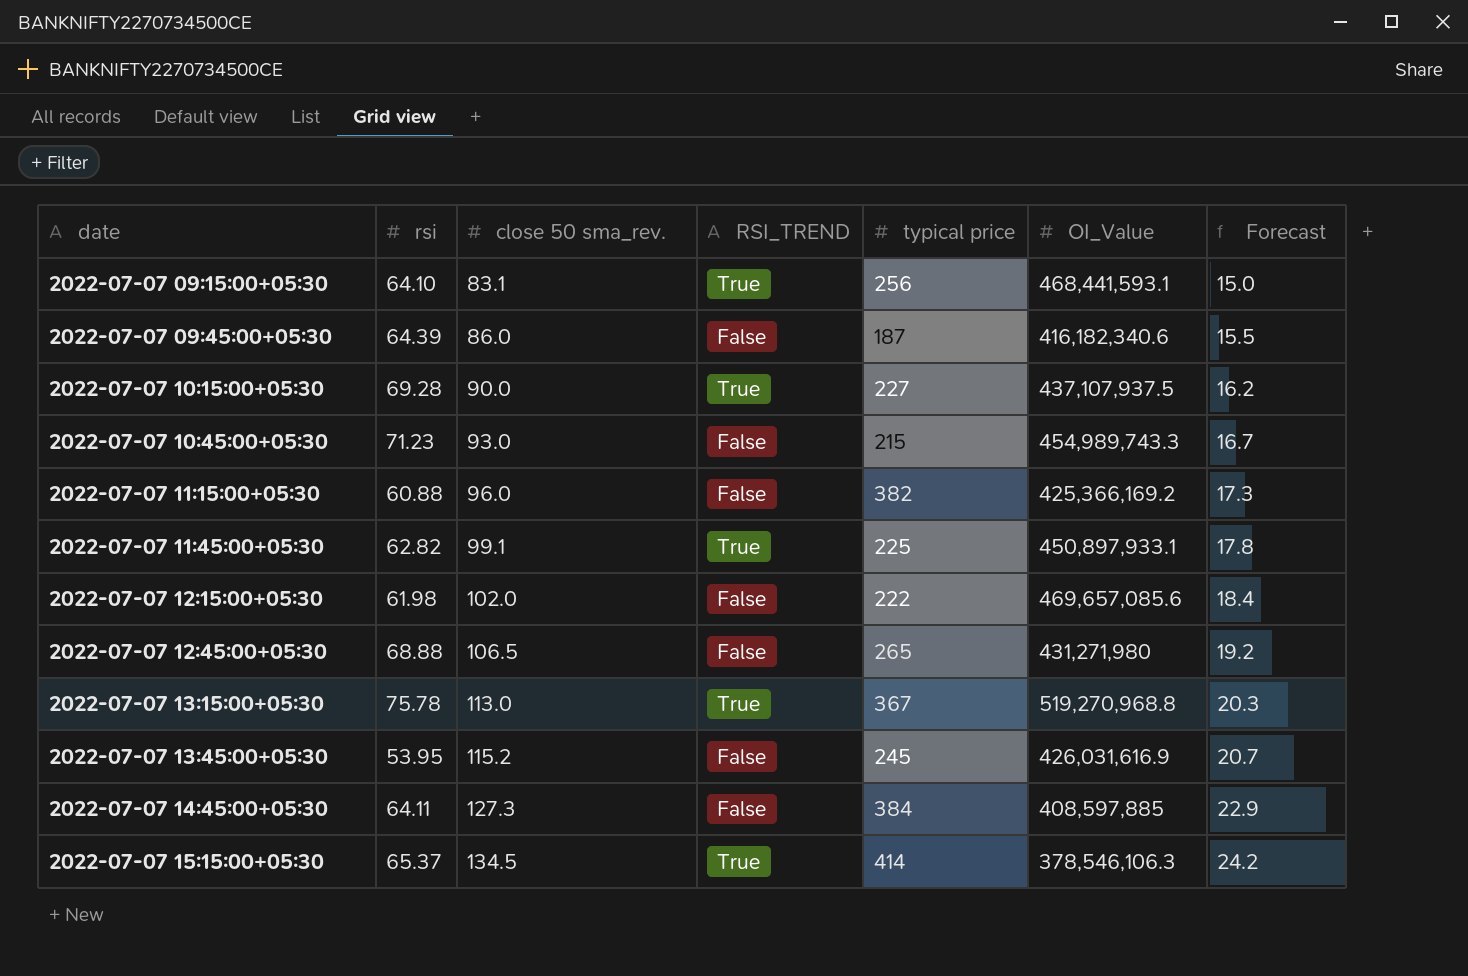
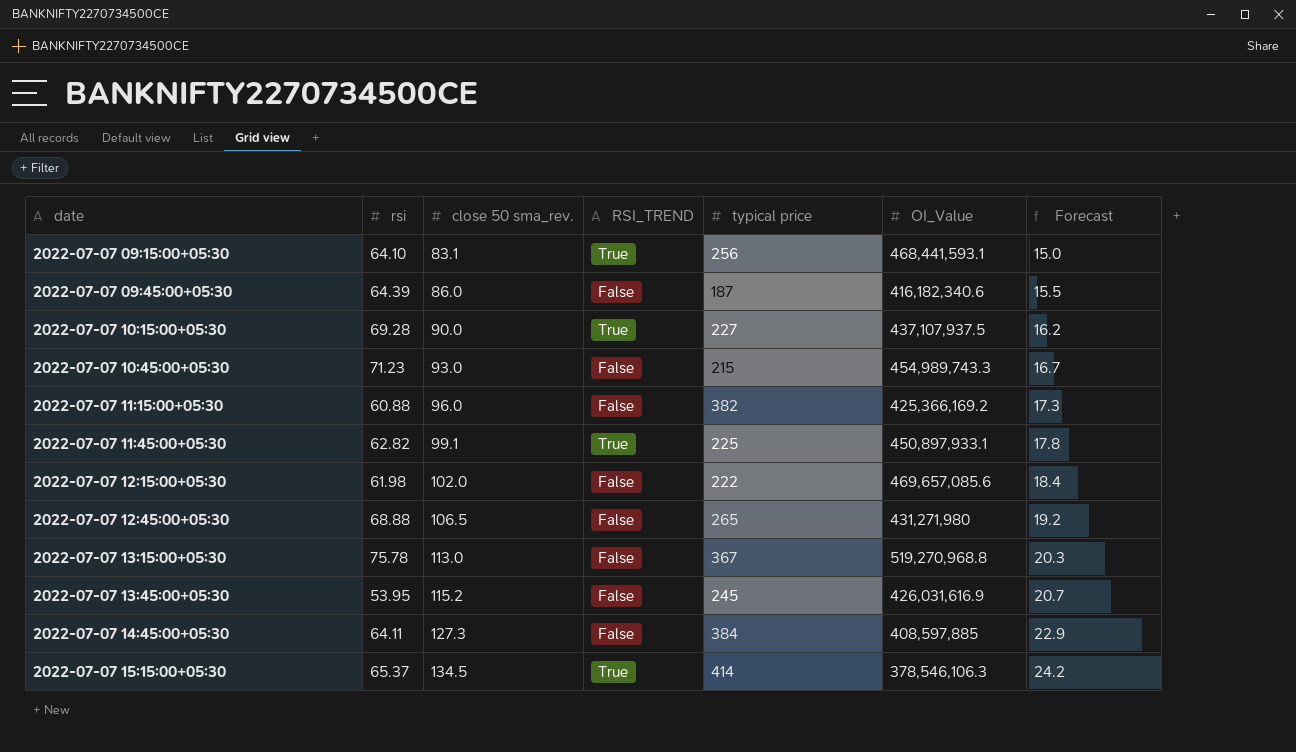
2022-07-07 13:15:00+05:30 | RSI_TREND: True -> False

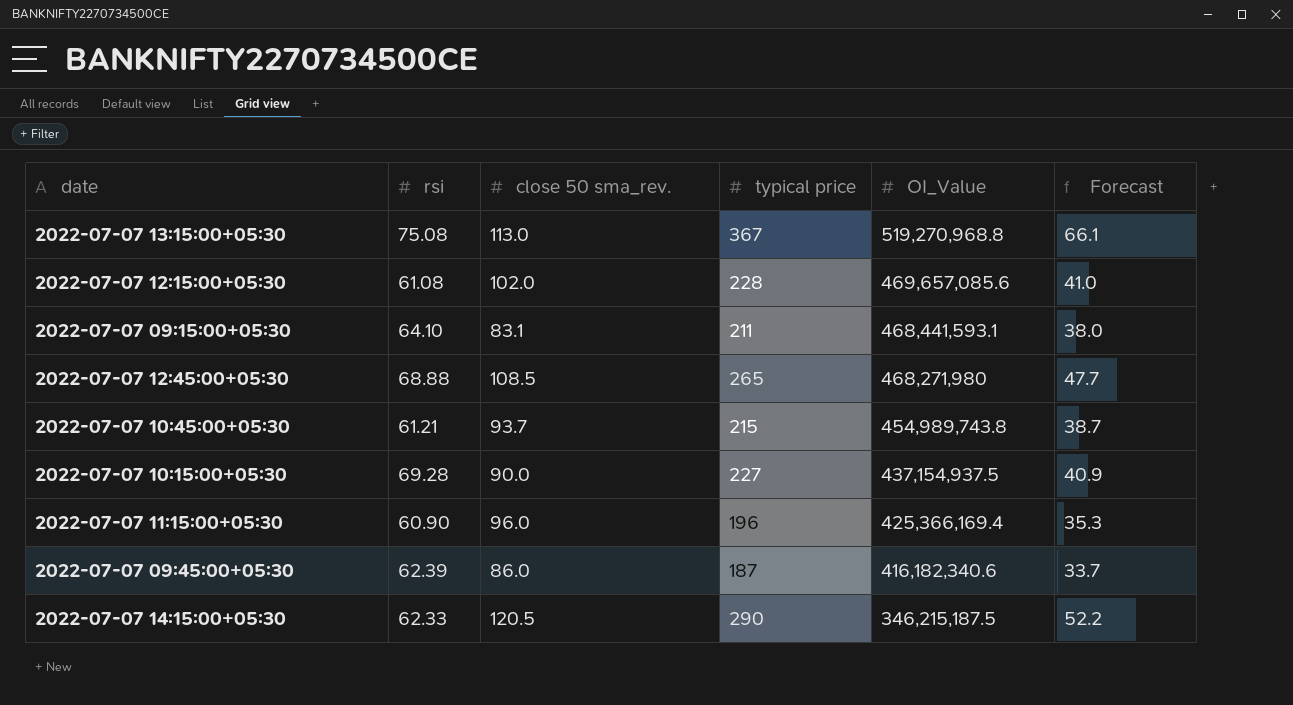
row order: date ascending -> OI_Value descending
column RSI_TREND | position: 4 -> none
column Forecast | formula: [close 50 sma_rev.] * 0.18 -> [typical price] * 0.18
row 2022-07-07 11:45:00+05:30: 62.82 | 99.1 | True | 225 | 450,897,933.1 | 17.8 -> none
row 2022-07-07 13:45:00+05:30: 53.95 | 115.2 | False | 245 | 426,031,616.9 | 20.7 -> none
row 2022-07-07 14:45:00+05:30: 64.11 | 127.3 | False | 384 | 408,597,885 | 22.9 -> none
row 2022-07-07 15:15:00+05:30: 65.37 | 134.5 | True | 414 | 378,546,106.3 | 24.2 -> none
2022-07-07 13:15:00+05:30 | rsi: 75.78 -> 75.08
2022-07-07 12:15:00+05:30 | rsi: 61.98 -> 61.08
2022-07-07 12:15:00+05:30 | typical price: 222 -> 228
2022-07-07 09:15:00+05:30 | typical price: 256 -> 211
2022-07-07 12:45:00+05:30 | close 50 sma_rev.: 106.5 -> 108.5
2022-07-07 12:45:00+05:30 | OI_Value: 431,271,980 -> 468,271,980
2022-07-07 10:45:00+05:30 | rsi: 71.23 -> 61.21
2022-07-07 10:45:00+05:30 | close 50 sma_rev.: 93.0 -> 93.7
2022-07-07 10:45:00+05:30 | OI_Value: 454,989,743.3 -> 454,989,743.8
2022-07-07 10:15:00+05:30 | OI_Value: 437,107,937.5 -> 437,154,937.5
2022-07-07 11:15:00+05:30 | rsi: 60.88 -> 60.90
2022-07-07 11:15:00+05:30 | typical price: 382 -> 196
2022-07-07 11:15:00+05:30 | OI_Value: 425,366,169.2 -> 425,366,169.4
2022-07-07 09:45:00+05:30 | rsi: 64.39 -> 62.39
row 2022-07-07 14:15:00+05:30: none -> 62.33 | 120.5 | 290 | 346,215,187.5 | 52.2

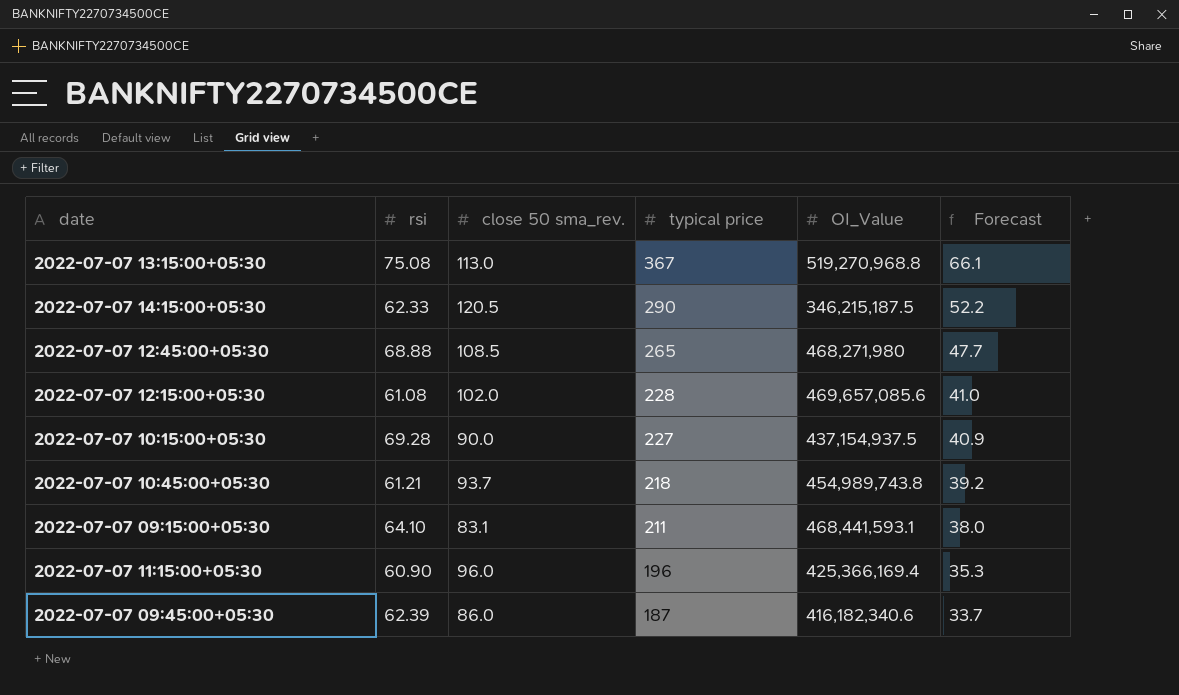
row order: OI_Value descending -> typical price descending
2022-07-07 10:45:00+05:30 | typical price: 215 -> 218
2022-07-07 10:45:00+05:30 | Forecast: 38.7 -> 39.2

